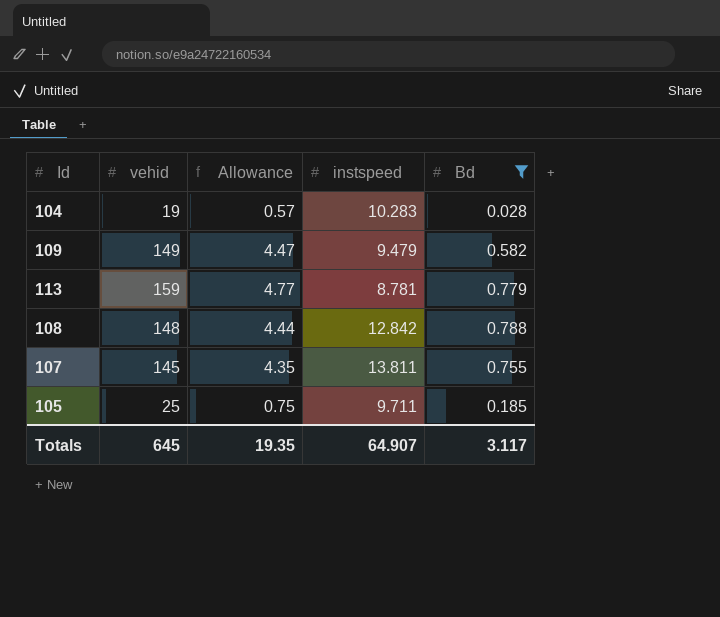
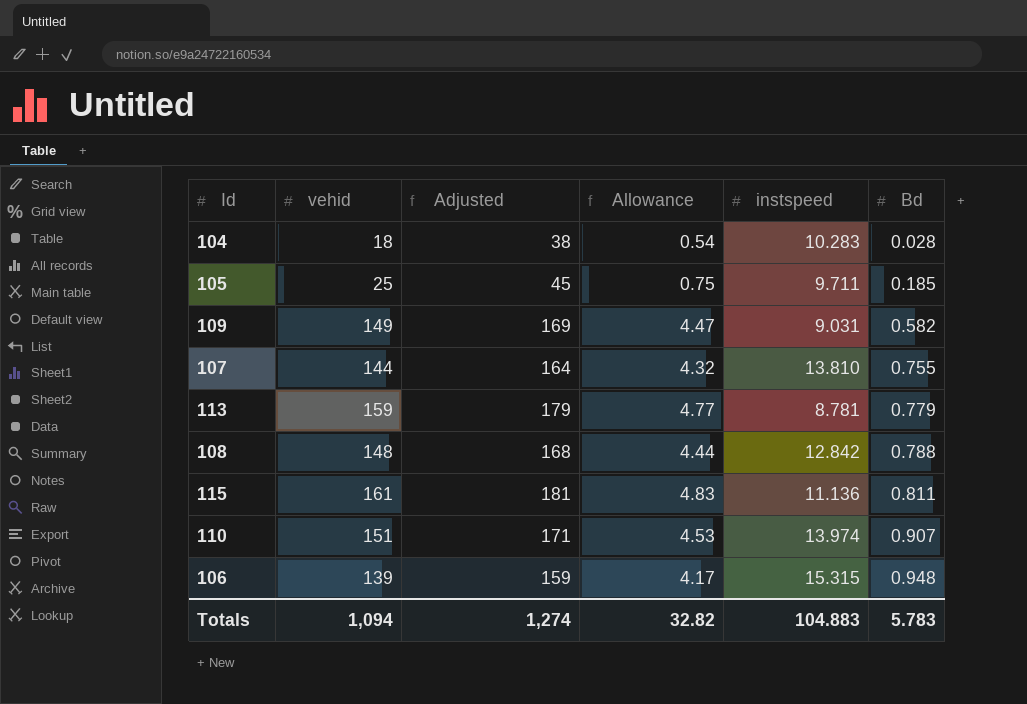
filter: Bd <= 0.788 -> none
row order: none -> Bd ascending
column Adjusted | formula: none -> [vehid] + 20
104 | vehid: 19 -> 18
104 | Allowance: 0.57 -> 0.54
109 | instspeed: 9.479 -> 9.031
107 | vehid: 145 -> 144
107 | Allowance: 4.35 -> 4.32
107 | instspeed: 13.811 -> 13.810
Totals | vehid: 645 -> 1,094
Totals | Allowance: 19.35 -> 32.82
Totals | instspeed: 64.907 -> 104.883
Totals | Bd: 3.117 -> 5.783

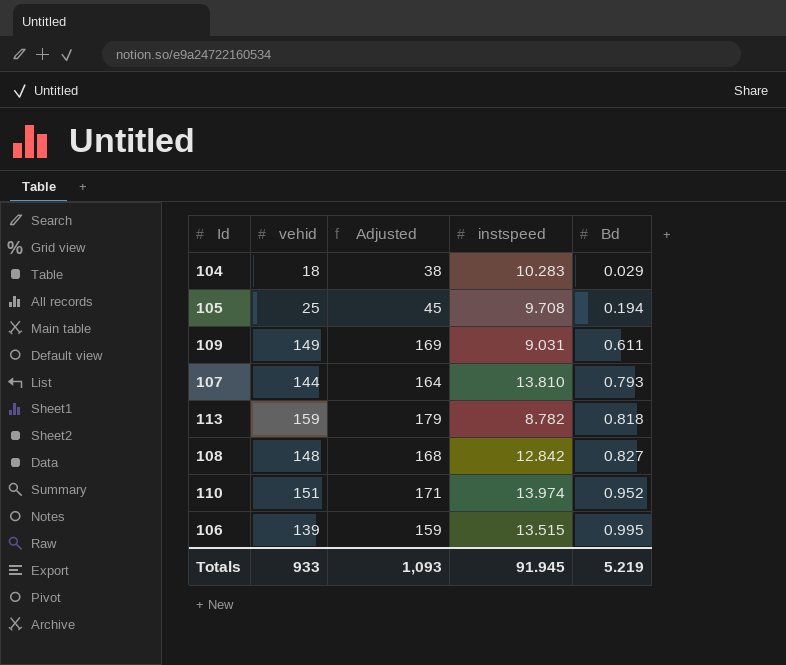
column Allowance | formula: [vehid] * 0.03 -> none
row 115: 161 | 181 | 4.83 | 11.136 | 0.811 -> none
104 | Bd: 0.028 -> 0.029
105 | instspeed: 9.711 -> 9.708
105 | Bd: 0.185 -> 0.194
109 | Bd: 0.582 -> 0.611
107 | Bd: 0.755 -> 0.793
113 | instspeed: 8.781 -> 8.782
113 | Bd: 0.779 -> 0.818
108 | Bd: 0.788 -> 0.827
110 | Bd: 0.907 -> 0.952
106 | instspeed: 15.315 -> 13.515
106 | Bd: 0.948 -> 0.995
Totals | vehid: 1,094 -> 933
Totals | Adjusted: 1,274 -> 1,093
Totals | instspeed: 104.883 -> 91.945
Totals | Bd: 5.783 -> 5.219

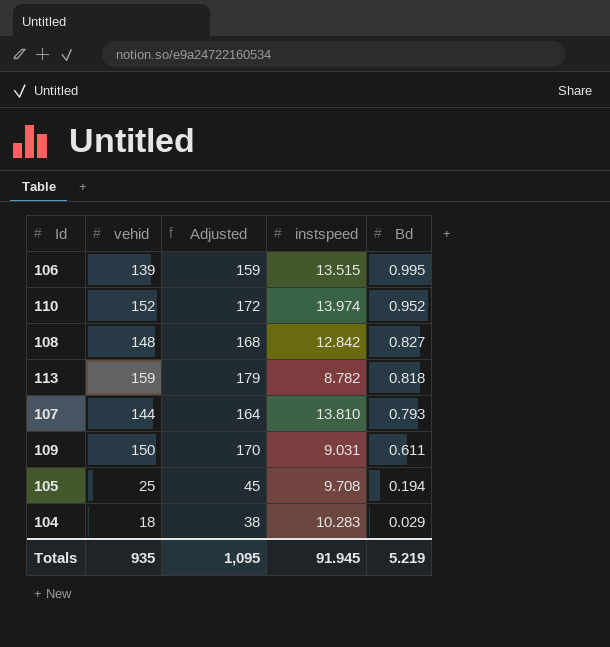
row order: Bd ascending -> Bd descending
110 | vehid: 151 -> 152
110 | Adjusted: 171 -> 172
109 | vehid: 149 -> 150
109 | Adjusted: 169 -> 170
Totals | vehid: 933 -> 935
Totals | Adjusted: 1,093 -> 1,095

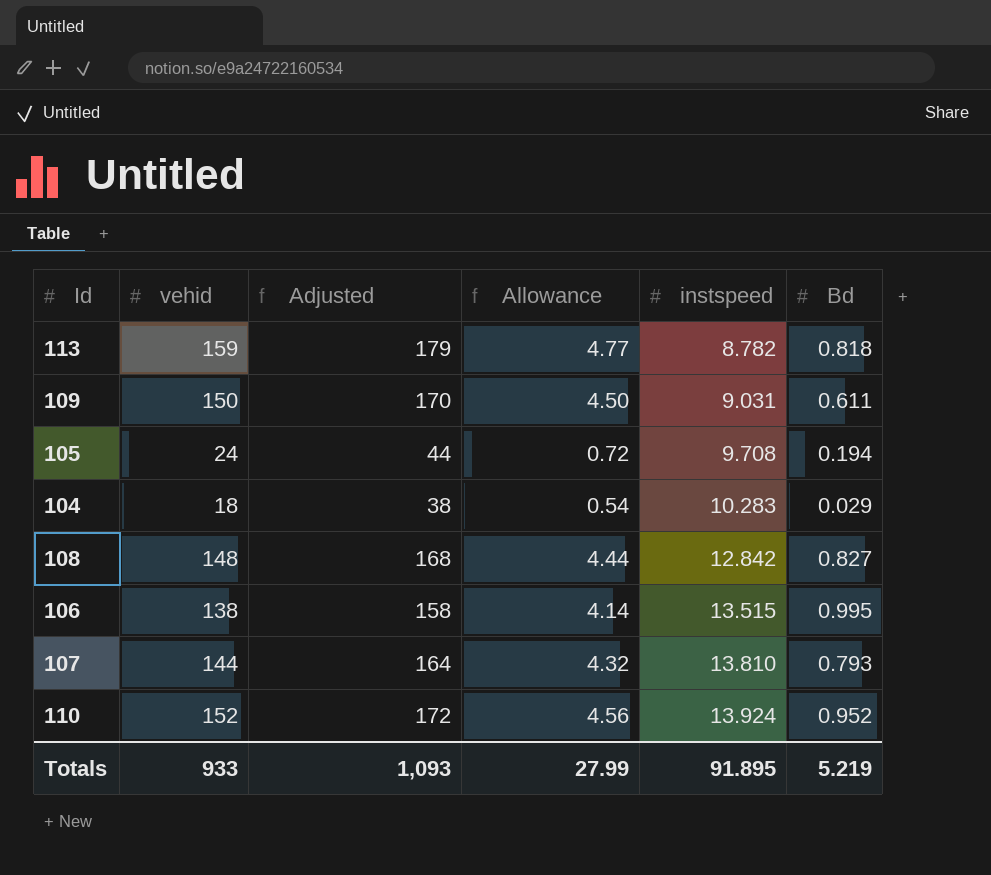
row order: Bd descending -> instspeed ascending
column Allowance | formula: none -> [vehid] * 0.03
105 | vehid: 25 -> 24
105 | Adjusted: 45 -> 44
106 | vehid: 139 -> 138
106 | Adjusted: 159 -> 158
110 | instspeed: 13.974 -> 13.924
Totals | vehid: 935 -> 933
Totals | Adjusted: 1,095 -> 1,093
Totals | instspeed: 91.945 -> 91.895

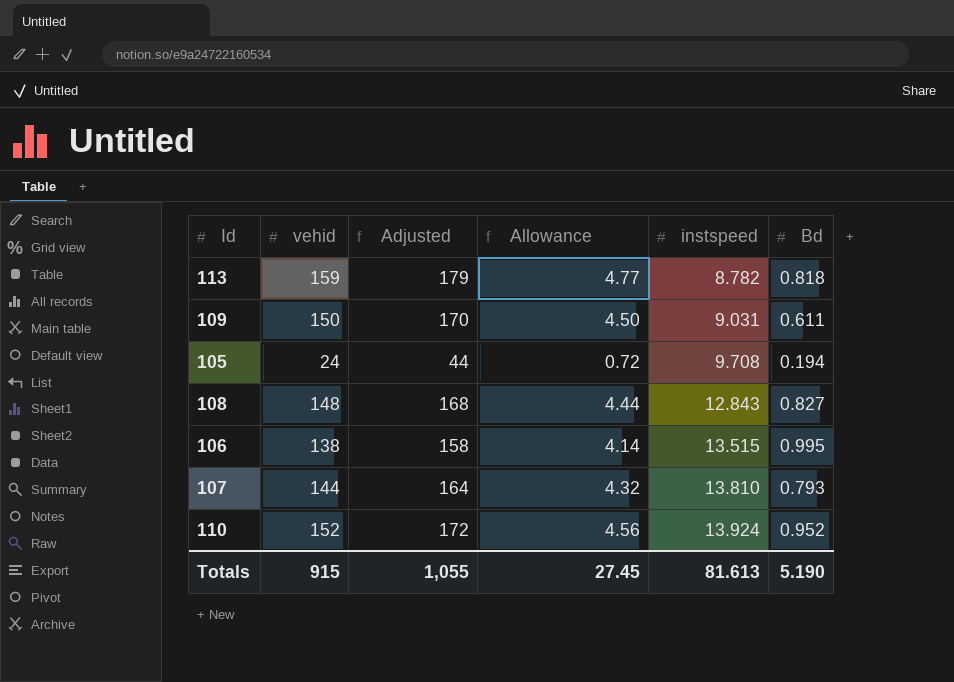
row 104: 18 | 38 | 0.54 | 10.283 | 0.029 -> none
108 | instspeed: 12.842 -> 12.843
Totals | vehid: 933 -> 915
Totals | Adjusted: 1,093 -> 1,055
Totals | Allowance: 27.99 -> 27.45
Totals | instspeed: 91.895 -> 81.613
Totals | Bd: 5.219 -> 5.190

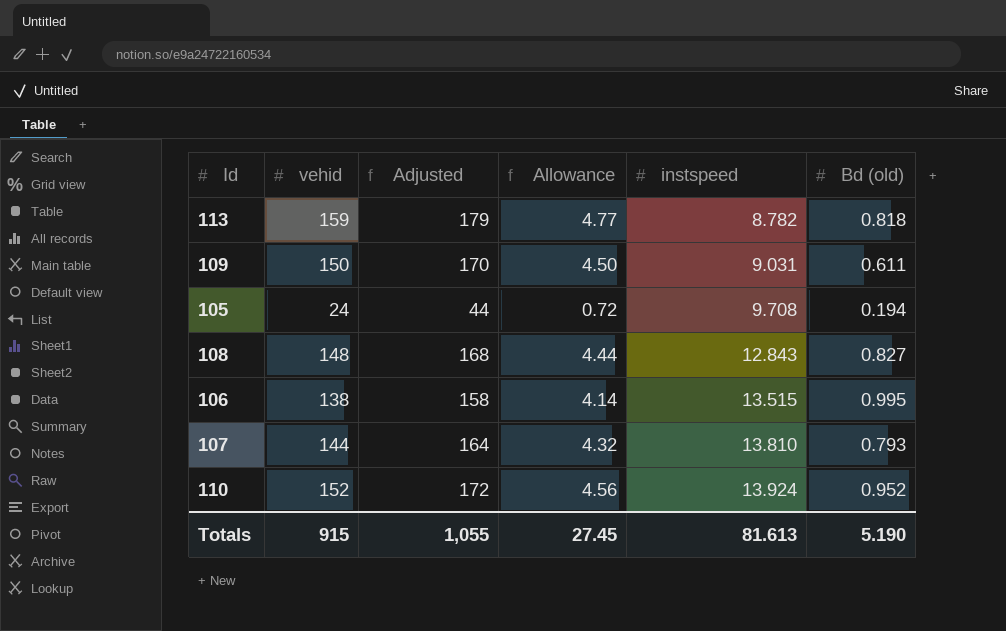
column name: Bd -> Bd (old)

